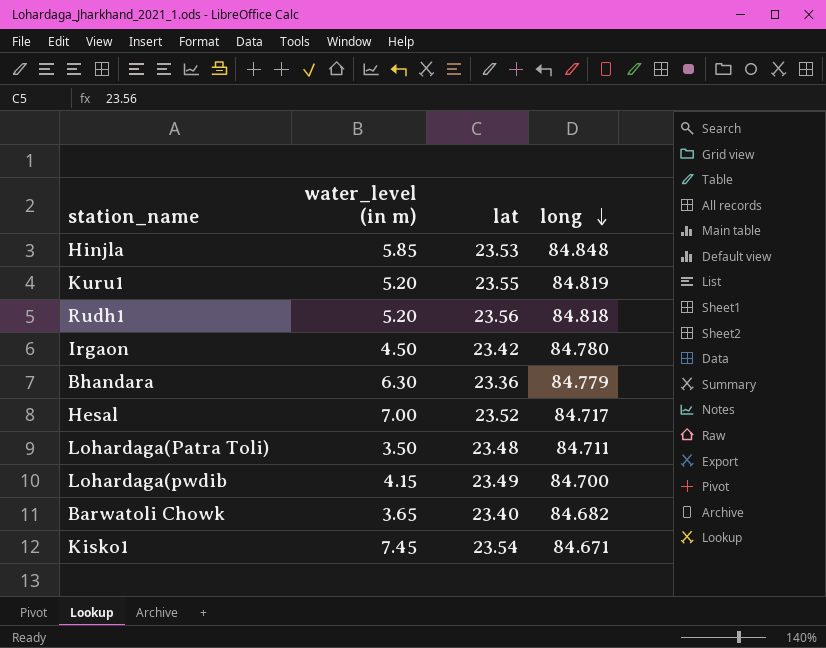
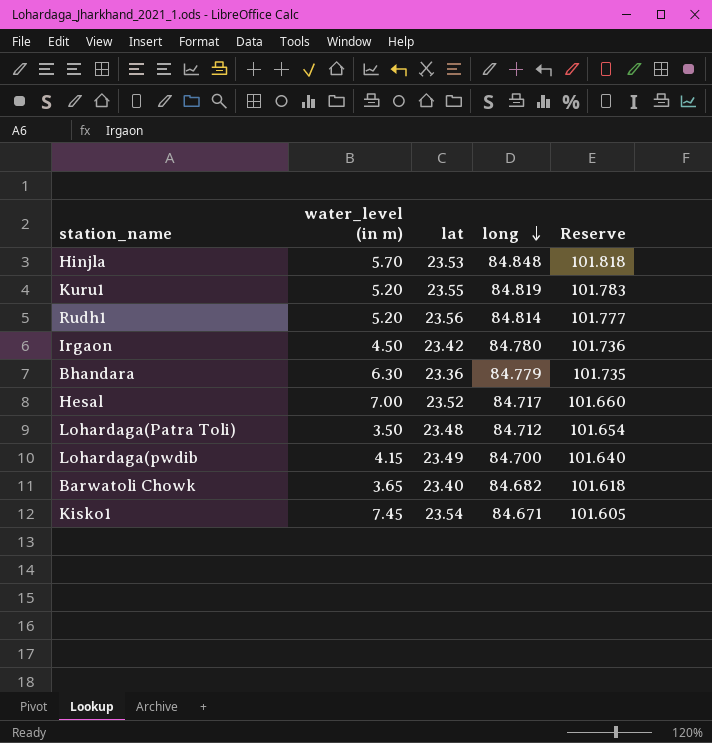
column Reserve | formula: none -> [long] * 1.2
Hinjla | water_level (in m): 5.85 -> 5.70
Rudh1 | long: 84.818 -> 84.814
Lohardaga(Patra Toli) | long: 84.711 -> 84.712

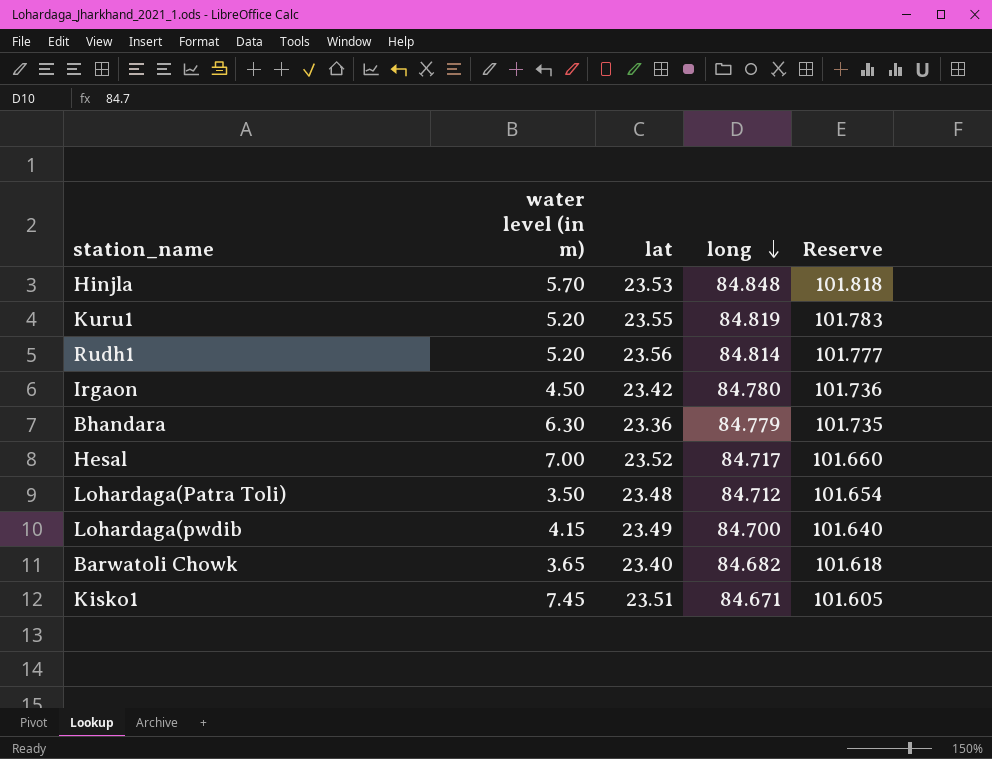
column name: water_level (in m) -> water level (in m)
Kisko1 | lat: 23.54 -> 23.51

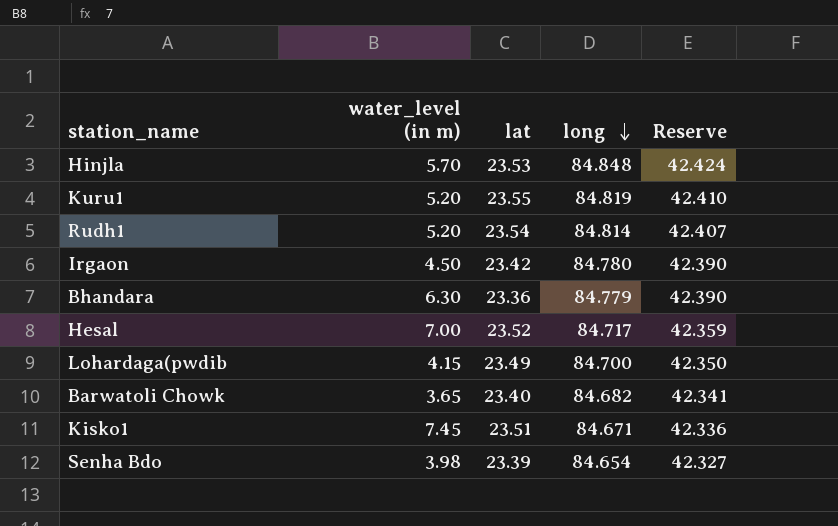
column name: water level (in m) -> water_level (in m)
column Reserve | formula: [long] * 1.2 -> [long] * 0.5
row Lohardaga(Patra Toli): 3.50 | 23.48 | 84.712 | 101.654 -> none
Rudh1 | lat: 23.56 -> 23.54
row Senha Bdo: none -> 3.98 | 23.39 | 84.654 | 42.327

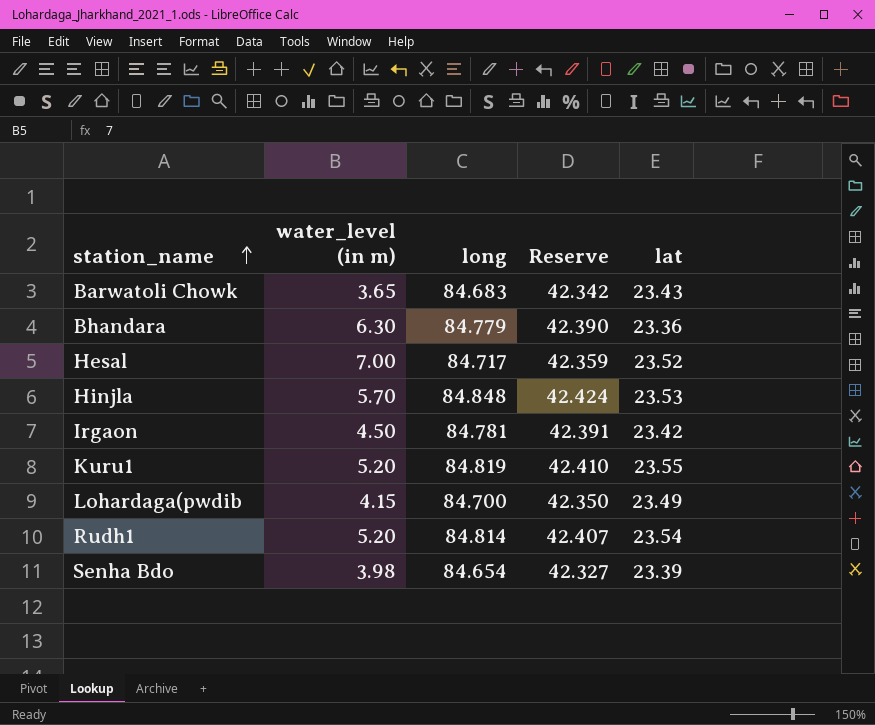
row order: long descending -> station_name ascending
column lat | position: 3 -> 5
row Kisko1: 7.45 | 23.51 | 84.671 | 42.336 -> none
Barwatoli Chowk | long: 84.682 -> 84.683
Barwatoli Chowk | Reserve: 42.341 -> 42.342
Barwatoli Chowk | lat: 23.40 -> 23.43
Irgaon | long: 84.780 -> 84.781
Irgaon | Reserve: 42.390 -> 42.391

